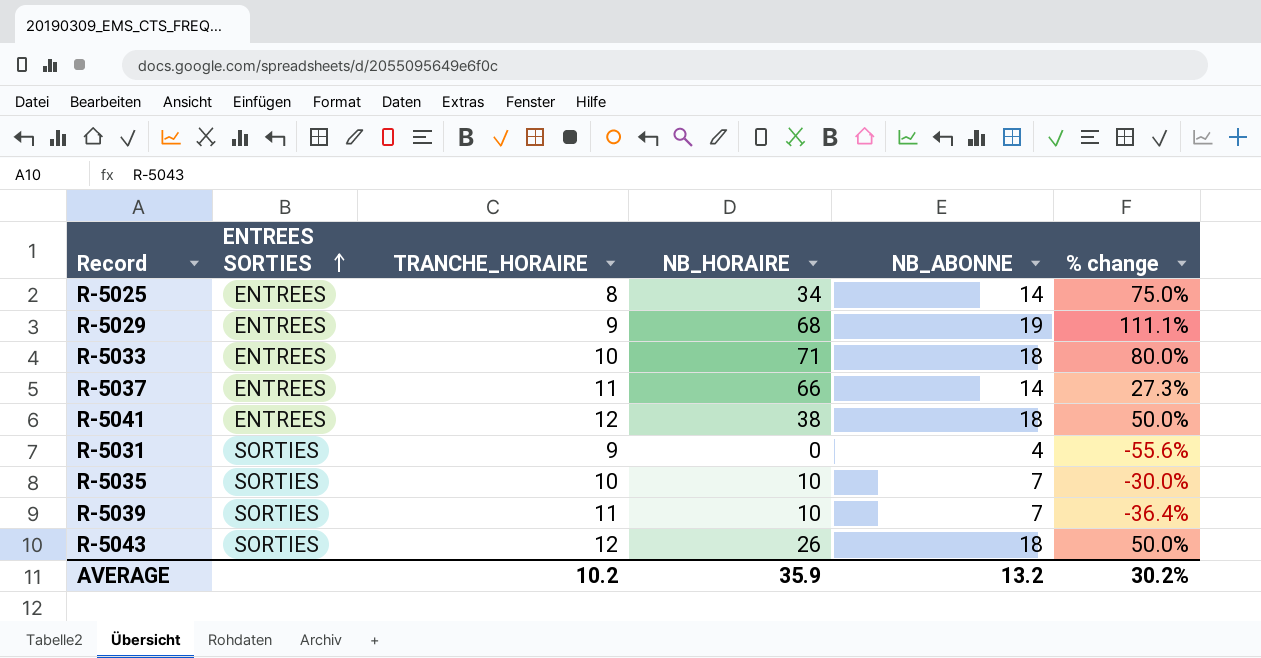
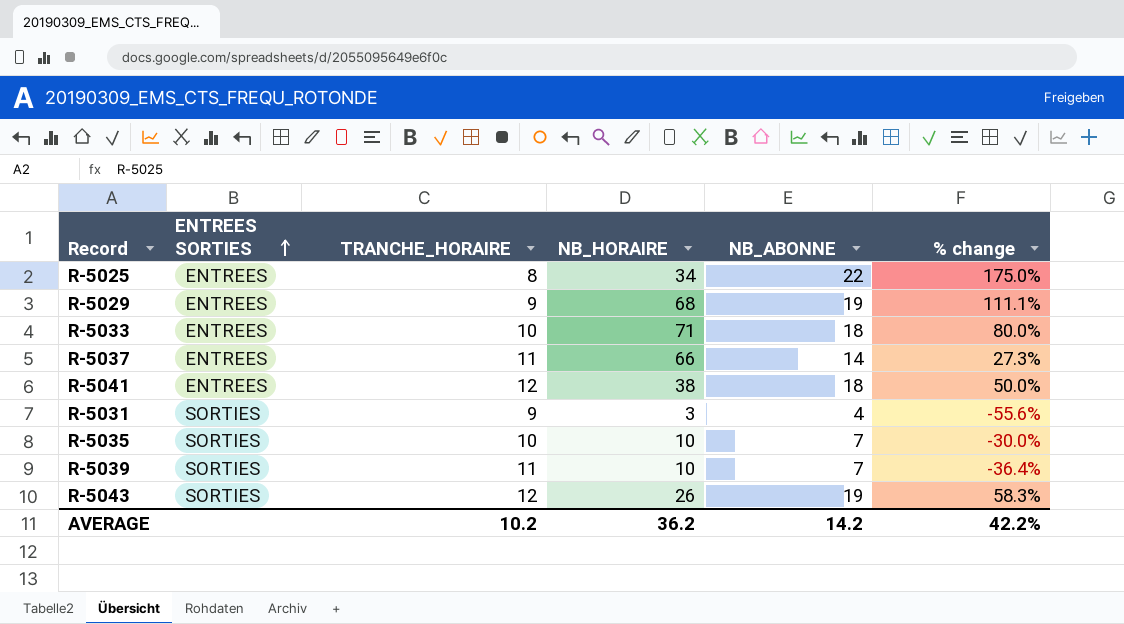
R-5025 | NB_ABONNE: 14 -> 22
R-5025 | % change: 75.0% -> 175.0%
R-5031 | NB_HORAIRE: 0 -> 3
R-5043 | NB_ABONNE: 18 -> 19
R-5043 | % change: 50.0% -> 58.3%
AVERAGE | NB_HORAIRE: 35.9 -> 36.2
AVERAGE | NB_ABONNE: 13.2 -> 14.2
AVERAGE | % change: 30.2% -> 42.2%

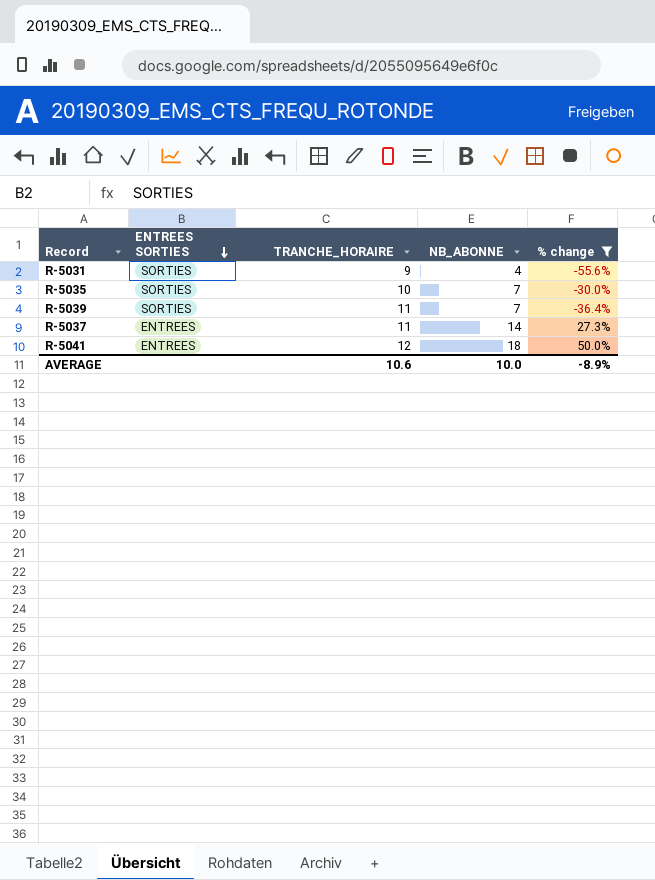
filter: none -> % change <= 50.0%
row order: ENTREES SORTIES ascending -> ENTREES SORTIES descending
column NB_HORAIRE | position: 4 -> none
AVERAGE | TRANCHE_HORAIRE: 10.2 -> 10.6
AVERAGE | NB_ABONNE: 14.2 -> 10.0
AVERAGE | % change: 42.2% -> -8.9%

